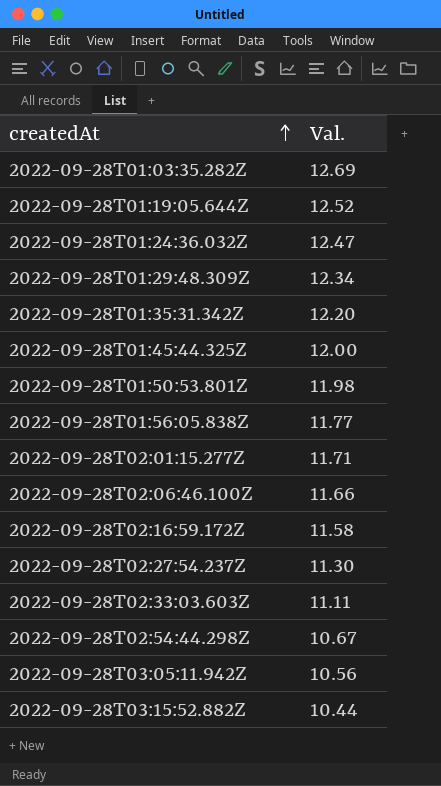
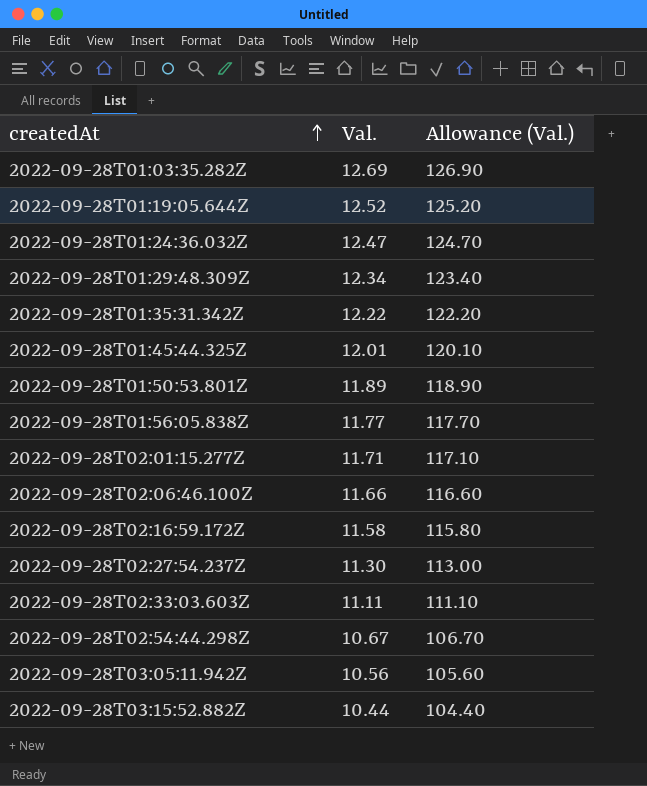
column Allowance (Val.) | formula: none -> [Val.] * 10
2022-09-28T01:35:31.342Z | Val.: 12.20 -> 12.22
2022-09-28T01:45:44.325Z | Val.: 12.00 -> 12.01
2022-09-28T01:50:53.801Z | Val.: 11.98 -> 11.89

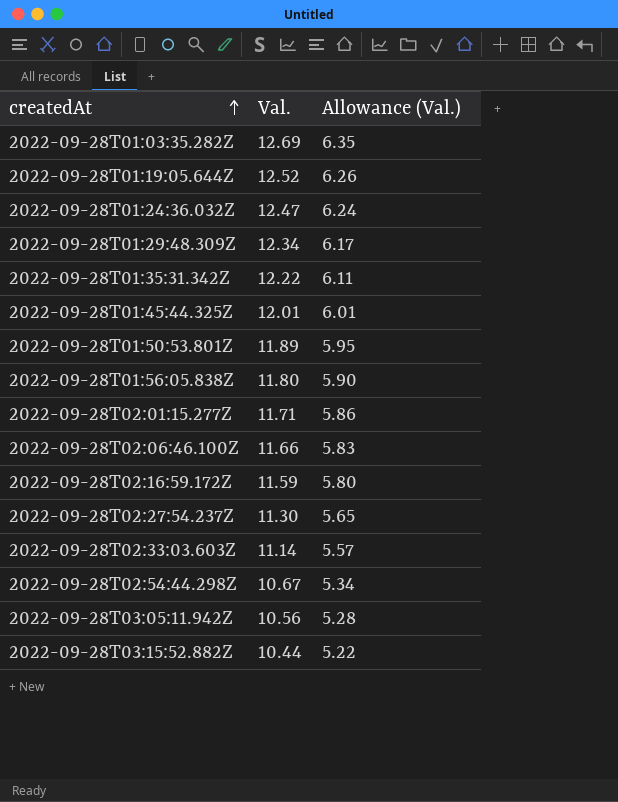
column Allowance (Val.) | formula: [Val.] * 10 -> [Val.] * 0.5
2022-09-28T01:56:05.838Z | Val.: 11.77 -> 11.80
2022-09-28T02:16:59.172Z | Val.: 11.58 -> 11.59
2022-09-28T02:33:03.603Z | Val.: 11.11 -> 11.14

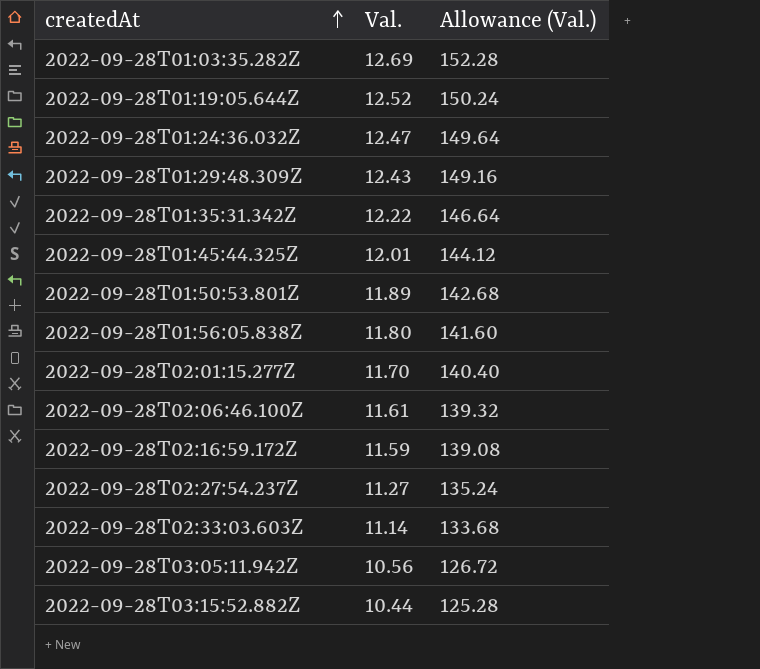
column Allowance (Val.) | formula: [Val.] * 0.5 -> [Val.] * 12
row 2022-09-28T02:54:44.298Z: 10.67 | 5.34 -> none
2022-09-28T01:29:48.309Z | Val.: 12.34 -> 12.43
2022-09-28T02:01:15.277Z | Val.: 11.71 -> 11.70
2022-09-28T02:06:46.100Z | Val.: 11.66 -> 11.61
2022-09-28T02:27:54.237Z | Val.: 11.30 -> 11.27

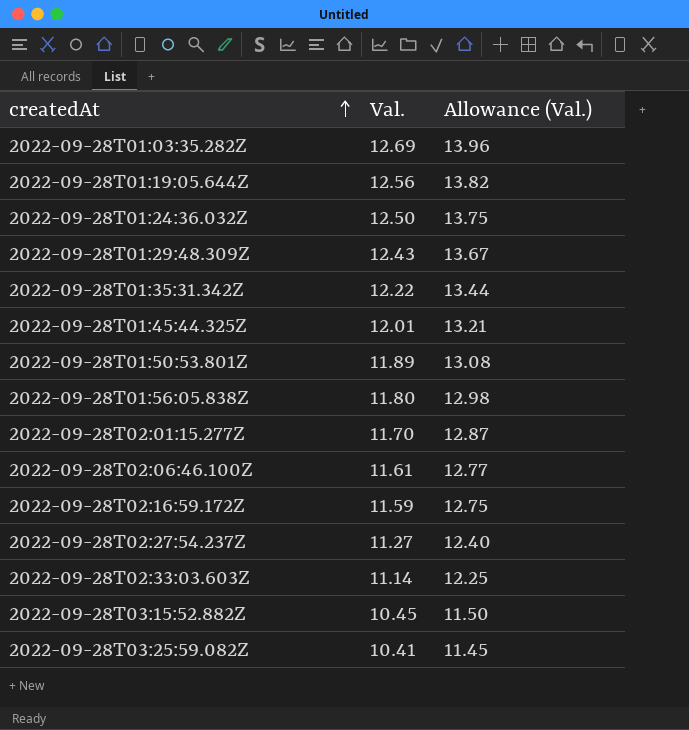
column Allowance (Val.) | formula: [Val.] * 12 -> [Val.] * 1.1
row 2022-09-28T03:05:11.942Z: 10.56 | 126.72 -> none
2022-09-28T01:19:05.644Z | Val.: 12.52 -> 12.56
2022-09-28T01:24:36.032Z | Val.: 12.47 -> 12.50
2022-09-28T03:15:52.882Z | Val.: 10.44 -> 10.45
row 2022-09-28T03:25:59.082Z: none -> 10.41 | 11.45

